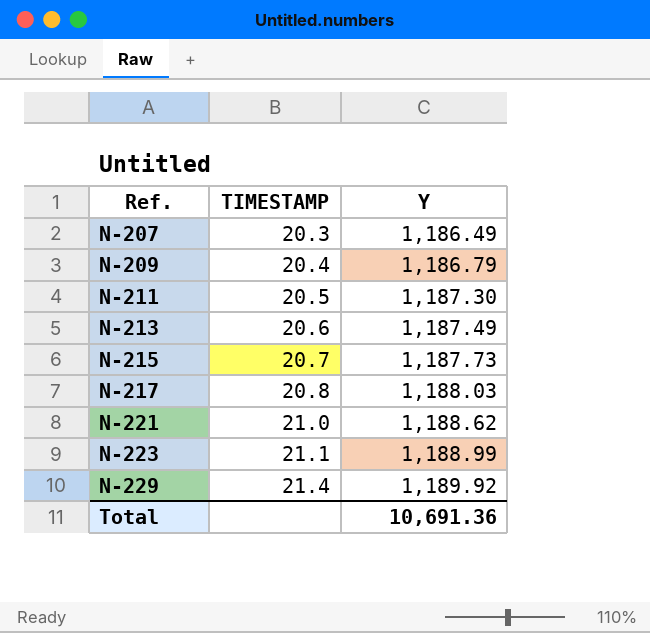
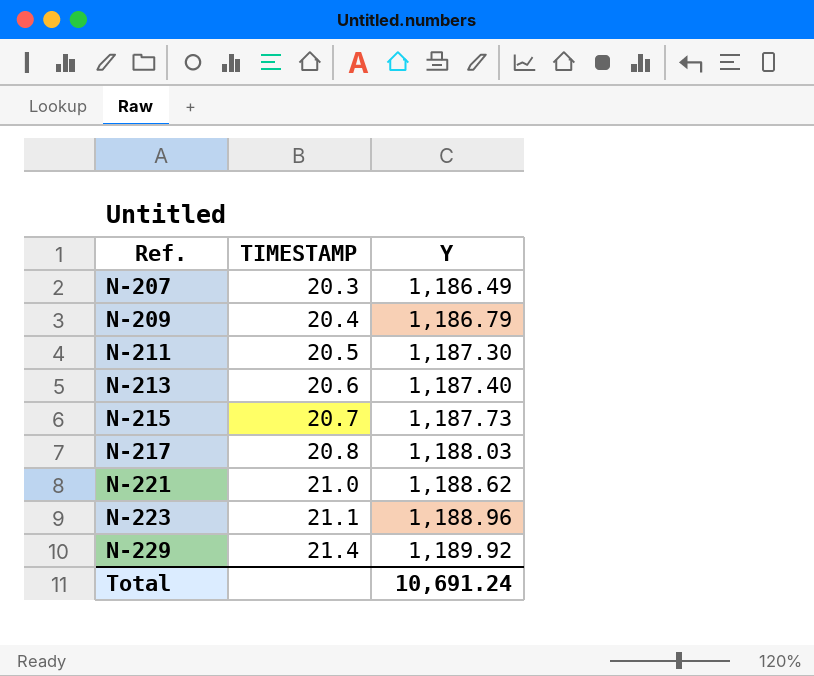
N-213 | Y: 1,187.49 -> 1,187.40
N-223 | Y: 1,188.99 -> 1,188.96
Total | Y: 10,691.36 -> 10,691.24

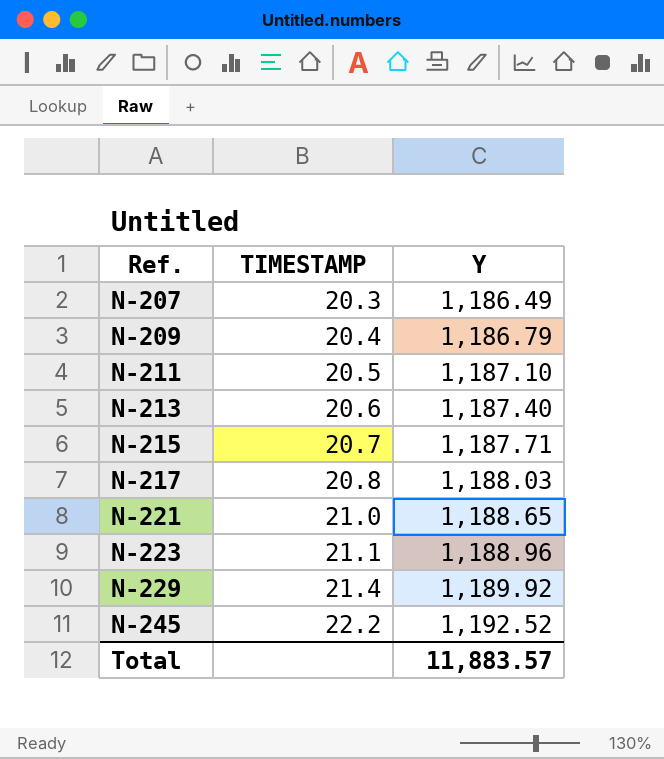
N-211 | Y: 1,187.30 -> 1,187.10
N-215 | Y: 1,187.73 -> 1,187.71
N-221 | Y: 1,188.62 -> 1,188.65
row N-245: none -> 22.2 | 1,192.52
Total | Y: 10,691.24 -> 11,883.57

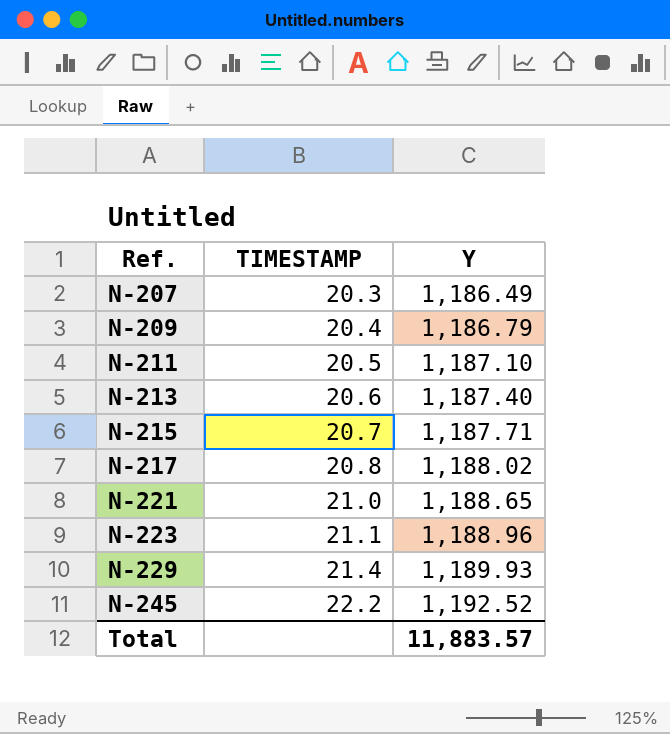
N-217 | Y: 1,188.03 -> 1,188.02
N-229 | Y: 1,189.92 -> 1,189.93

